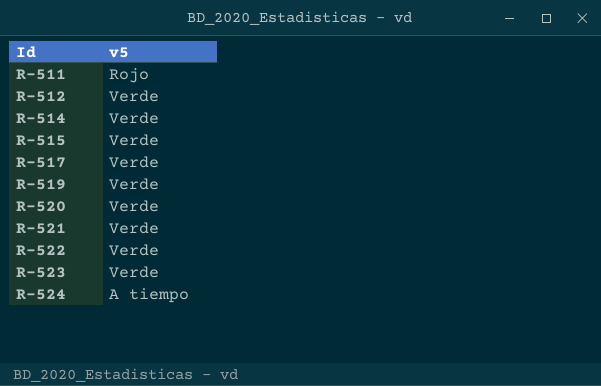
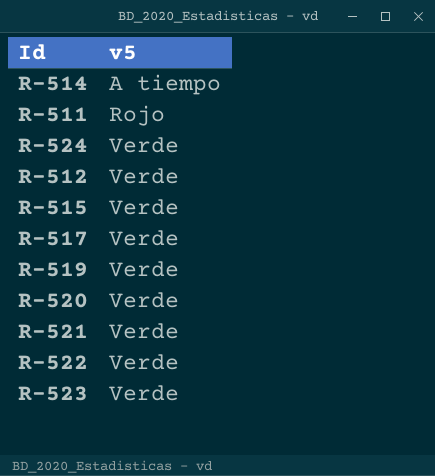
row order: Id ascending -> v5 ascending
R-514 | v5: Verde -> A tiempo
R-524 | v5: A tiempo -> Verde

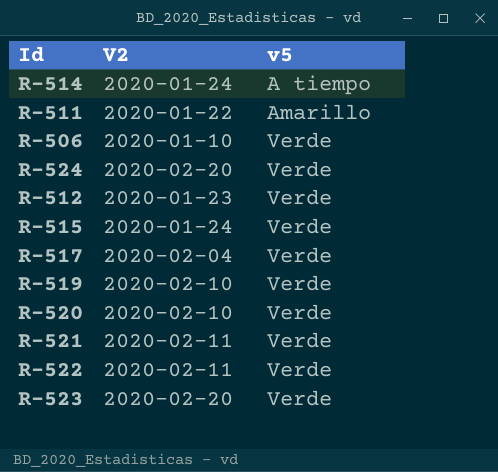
column V2 | position: none -> 2
R-511 | v5: Rojo -> Amarillo
row R-506: none -> 2020-01-10 | Verde

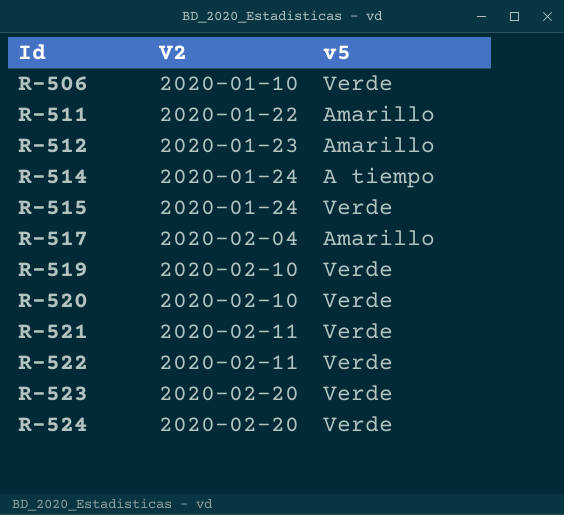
row order: v5 ascending -> Id ascending
R-512 | v5: Verde -> Amarillo
R-517 | v5: Verde -> Amarillo

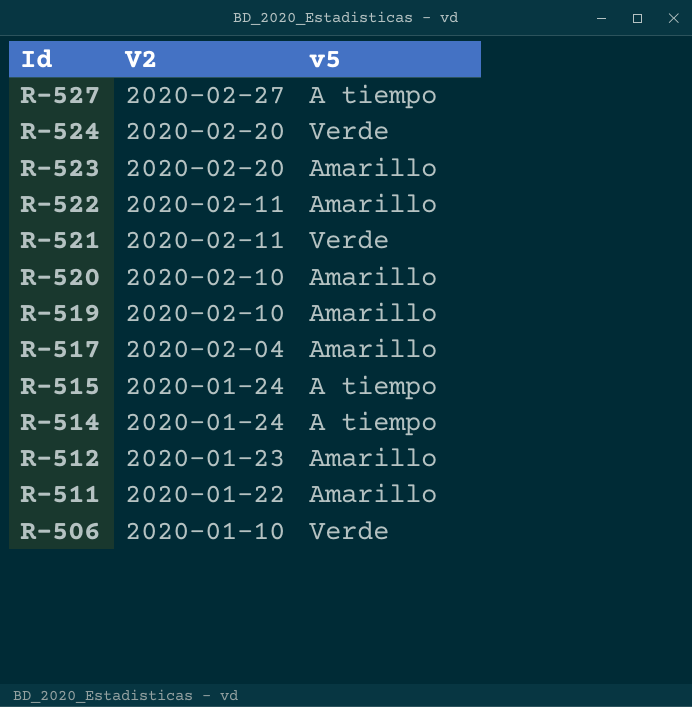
row order: Id ascending -> Id descending
row R-527: none -> 2020-02-27 | A tiempo
R-523 | v5: Verde -> Amarillo
R-522 | v5: Verde -> Amarillo
R-520 | v5: Verde -> Amarillo
R-519 | v5: Verde -> Amarillo
R-515 | v5: Verde -> A tiempo

